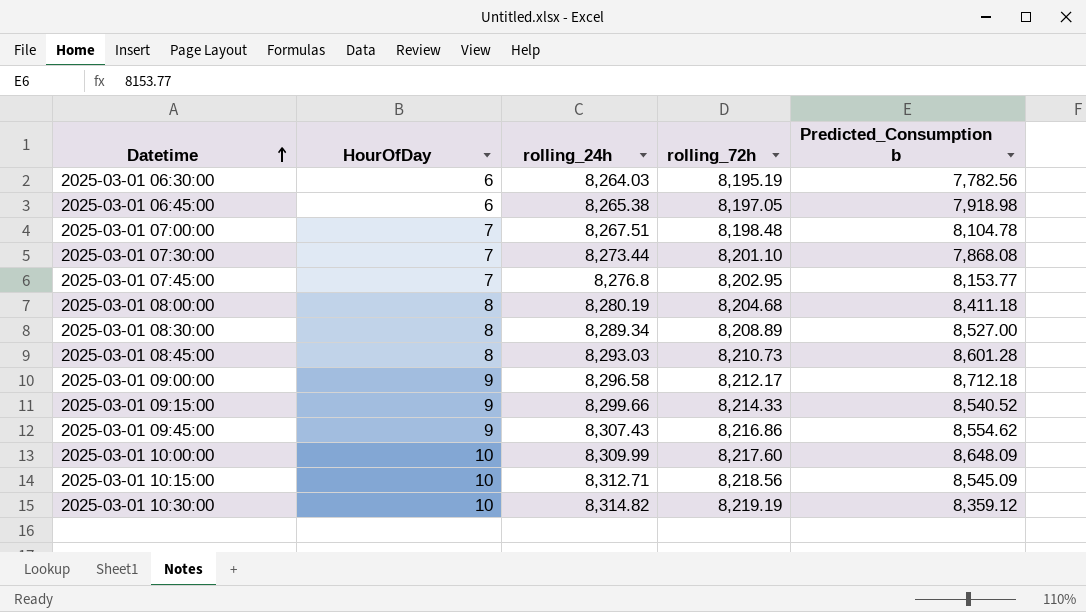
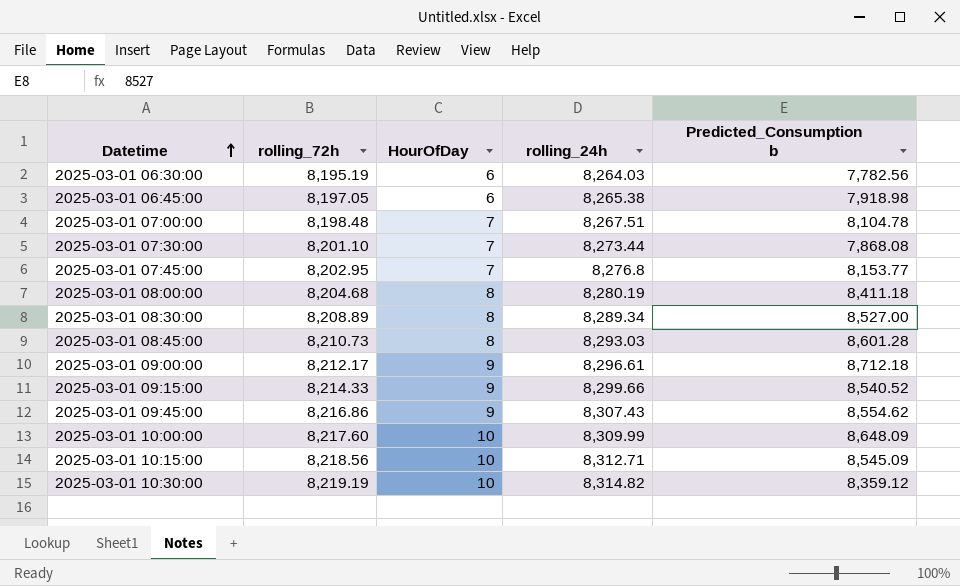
column rolling_72h | position: 4 -> 2
2025-03-01 09:00:00 | rolling_24h: 8,296.58 -> 8,296.61

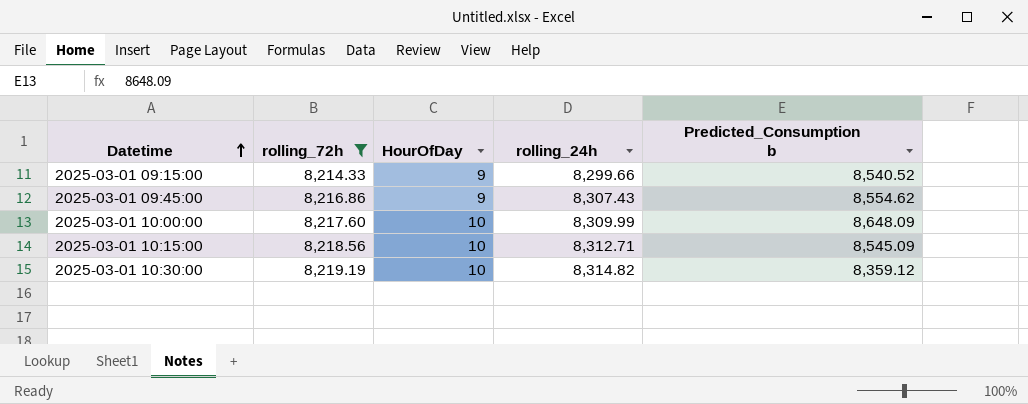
filter: none -> rolling_72h >= 8,214.33

